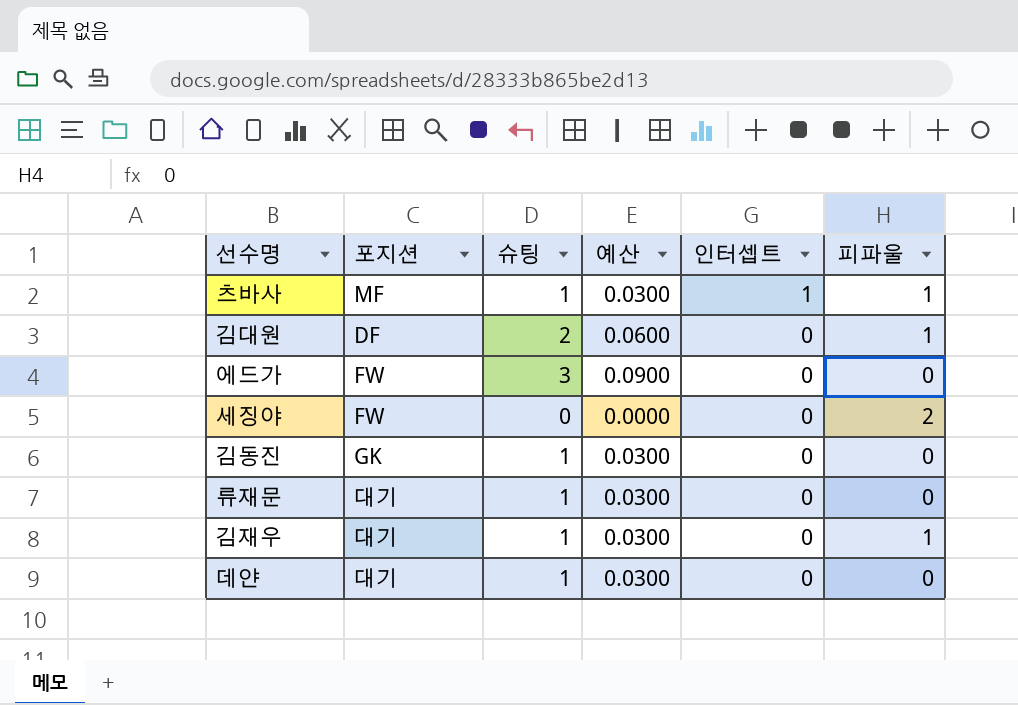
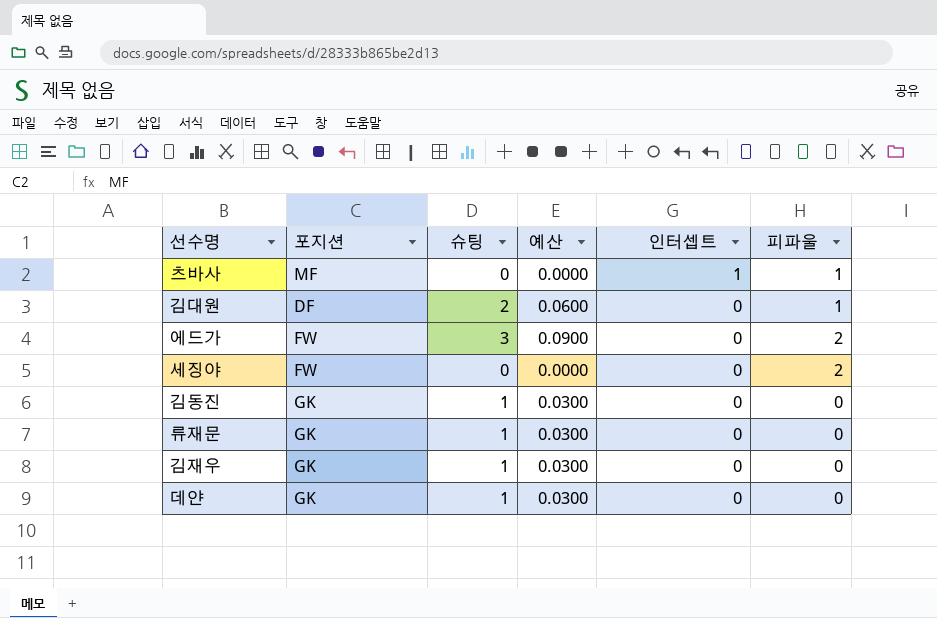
츠바사 | 슈팅: 1 -> 0
츠바사 | 예산: 0.0300 -> 0.0000
에드가 | 피파울: 0 -> 2
류재문 | 포지션: 대기 -> GK
김재우 | 포지션: 대기 -> GK
김재우 | 피파울: 1 -> 0
데얀 | 포지션: 대기 -> GK

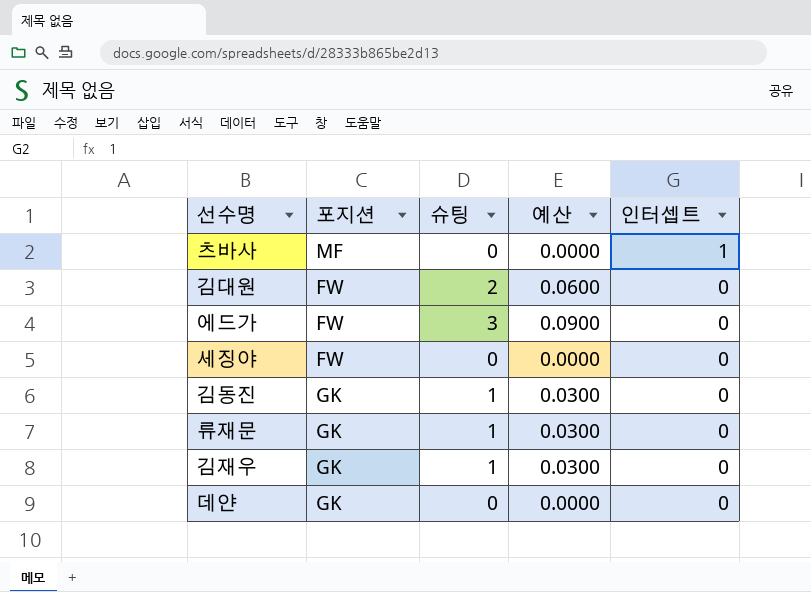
column 피파울 | position: 6 -> none
김대원 | 포지션: DF -> FW
데얀 | 슈팅: 1 -> 0
데얀 | 예산: 0.0300 -> 0.0000

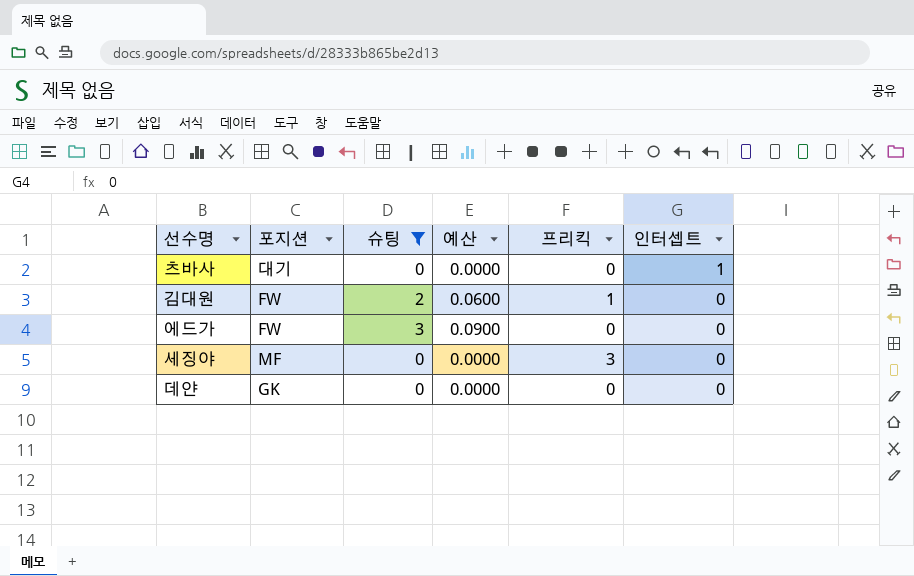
filter: none -> 슈팅 != 1
column 프리킥 | position: none -> 5
츠바사 | 포지션: MF -> 대기
세징야 | 포지션: FW -> MF

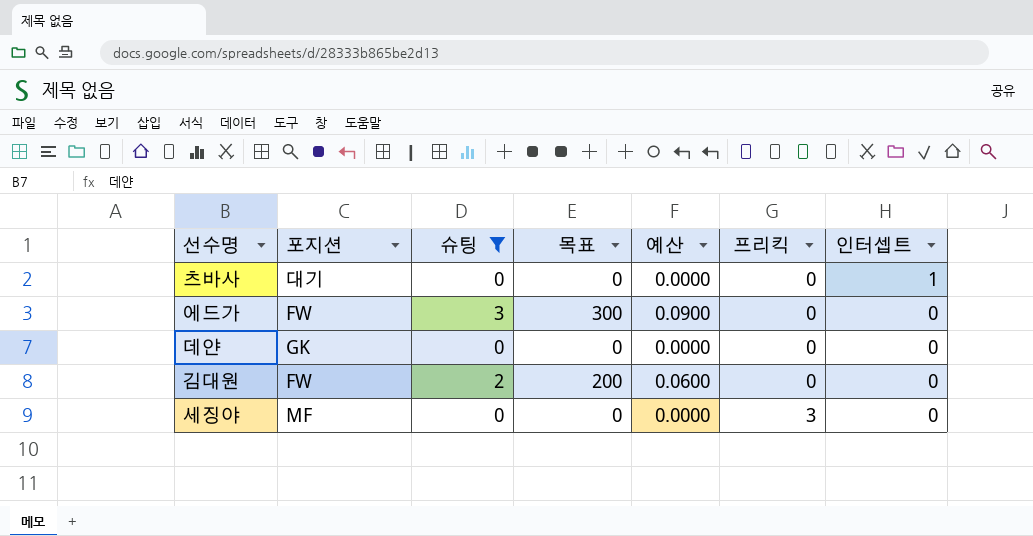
row order: 인터셉트 descending -> 프리킥 ascending
column 목표 | formula: none -> [슈팅] * 100
김대원 | 프리킥: 1 -> 0

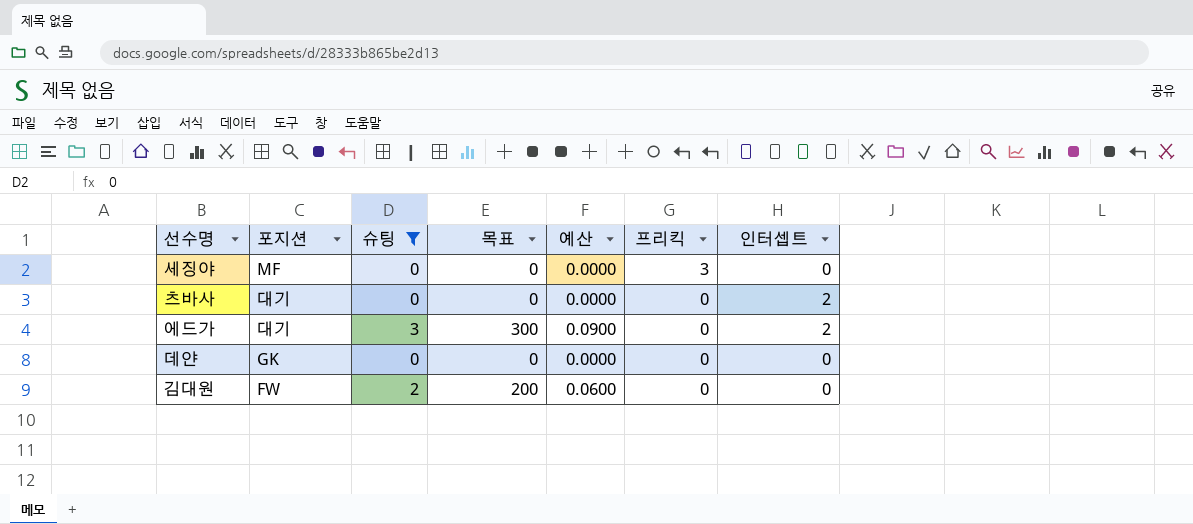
row order: 프리킥 ascending -> 프리킥 descending
츠바사 | 인터셉트: 1 -> 2
에드가 | 포지션: FW -> 대기
에드가 | 인터셉트: 0 -> 2

